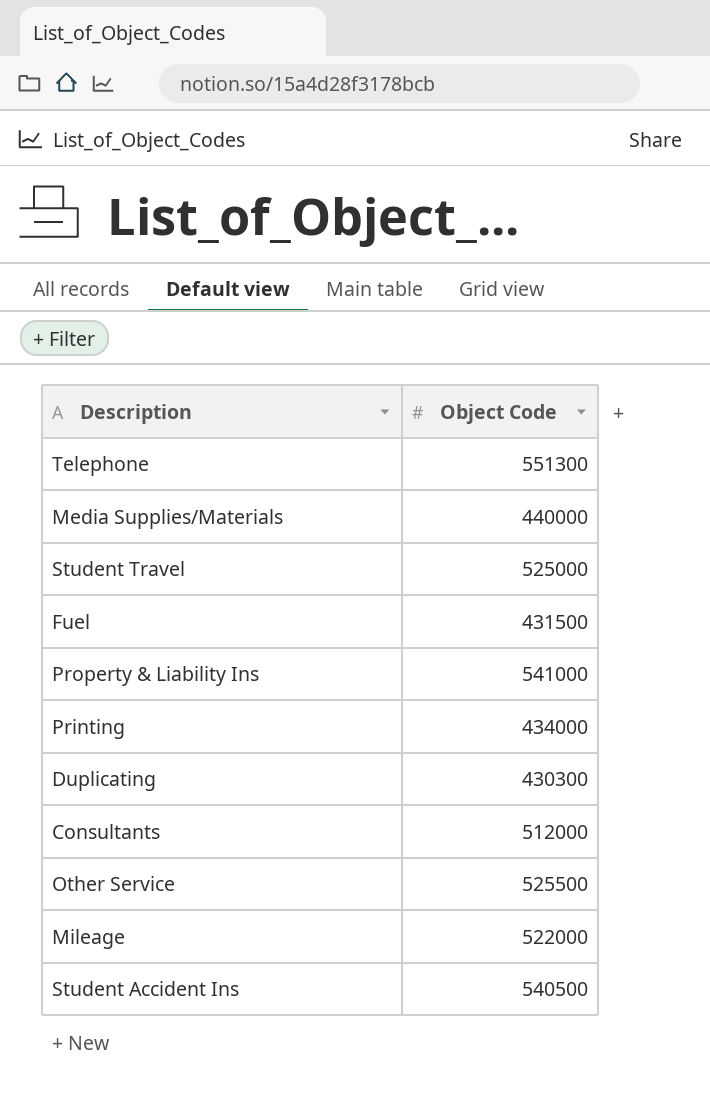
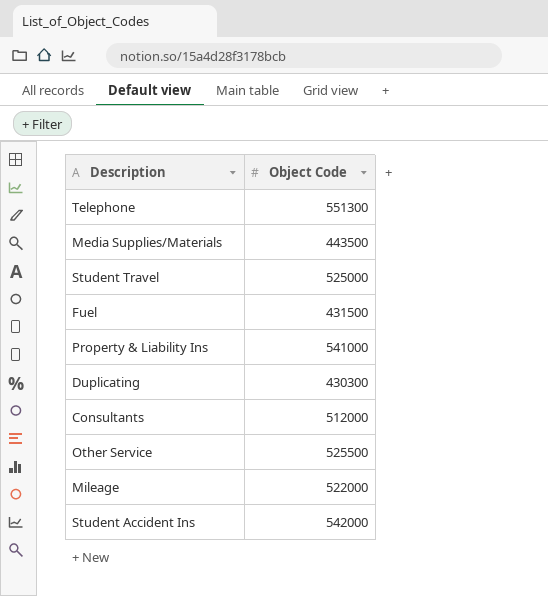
row Printing: 434000 -> none
Media Supplies/Materials | Object Code: 440000 -> 443500
Student Accident Ins | Object Code: 540500 -> 542000

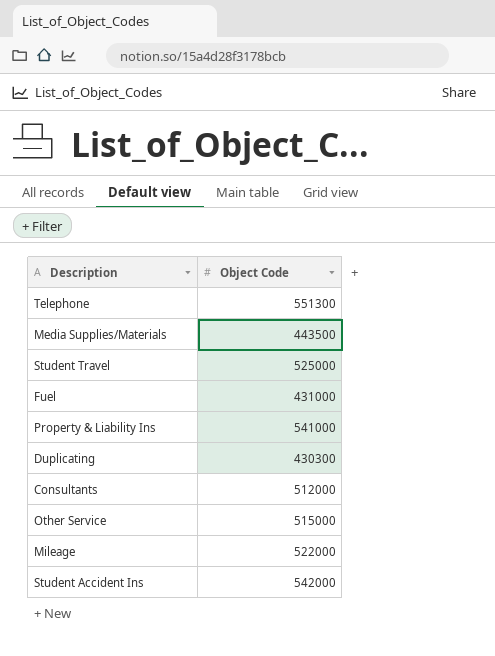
Fuel | Object Code: 431500 -> 431000
Other Service | Object Code: 525500 -> 515000

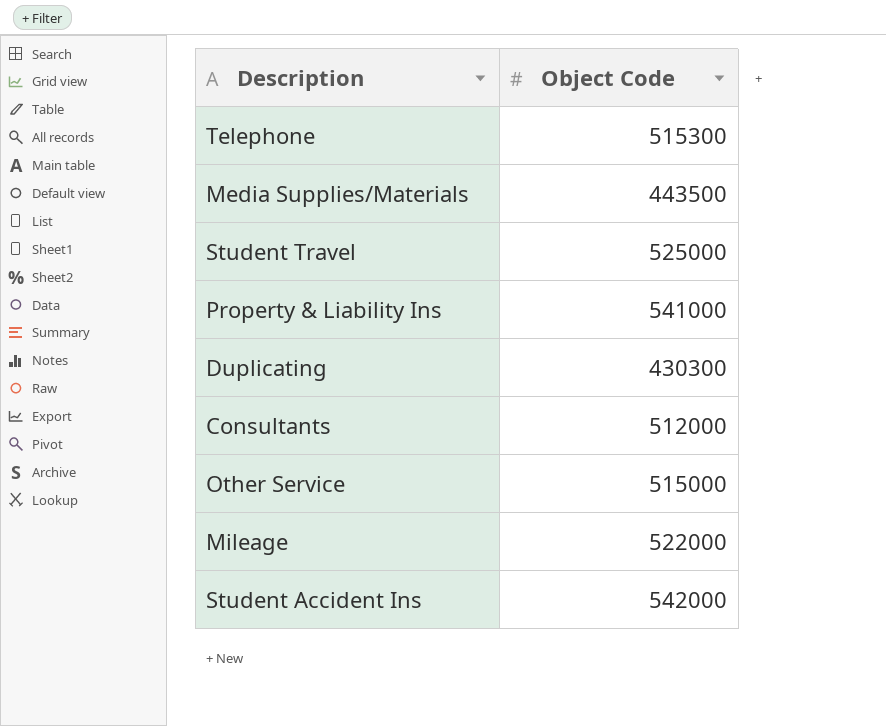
row Fuel: 431000 -> none
Telephone | Object Code: 551300 -> 515300

